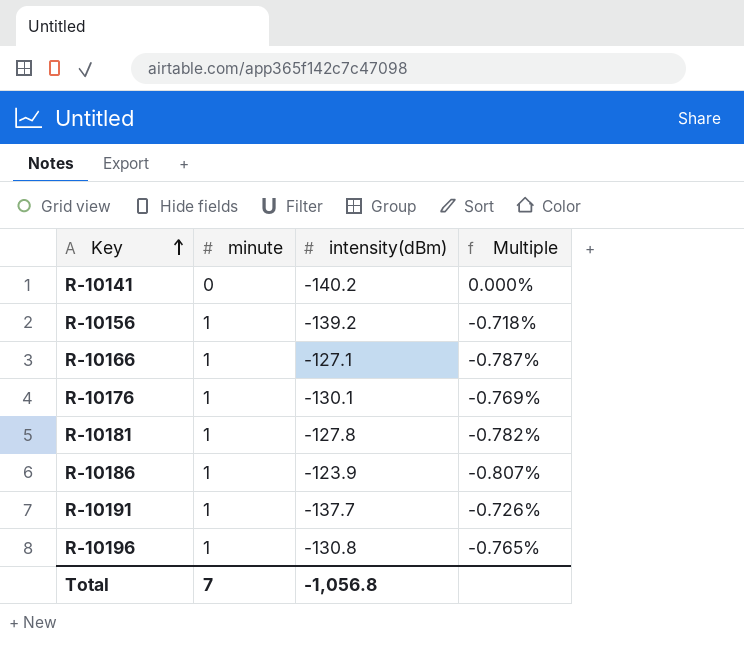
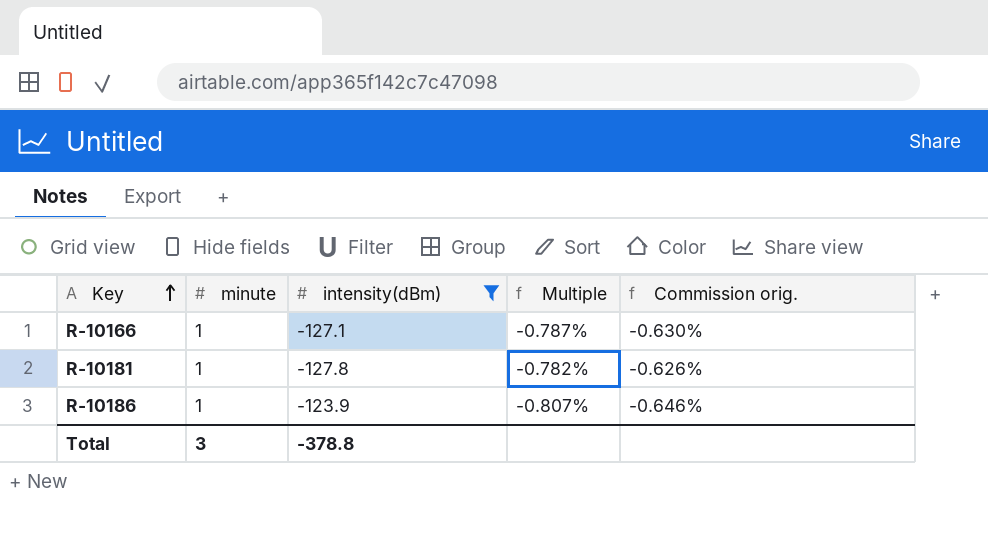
filter: none -> intensity(dBm) >= -127.8
column Commission orig. | formula: none -> [Multiple] * 0.8
Total | minute: 7 -> 3
Total | intensity(dBm): -1,056.8 -> -378.8

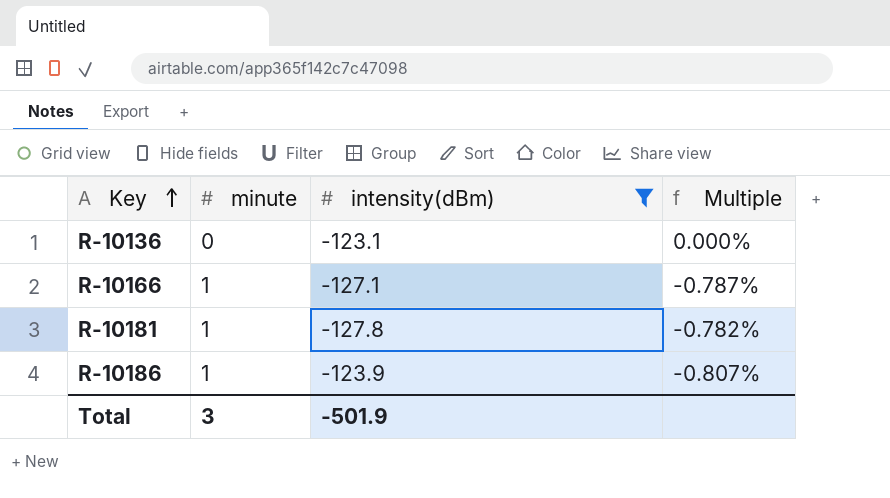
column Commission orig. | formula: [Multiple] * 0.8 -> none
row R-10136: none -> 0 | -123.1 | 0.000%
Total | intensity(dBm): -378.8 -> -501.9

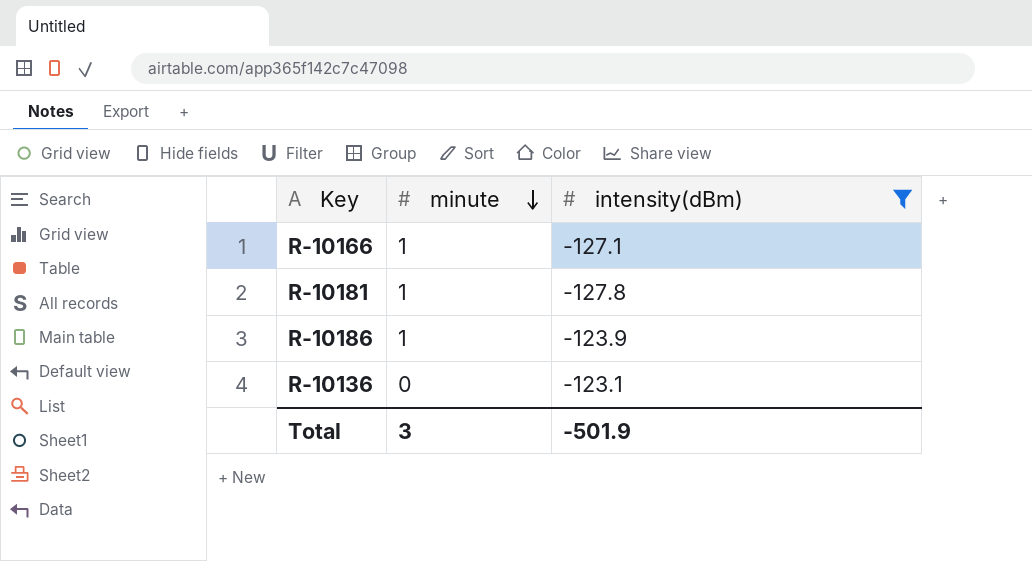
row order: Key ascending -> minute descending
column Multiple | formula: [minute] / [intensity(dBm)] -> none

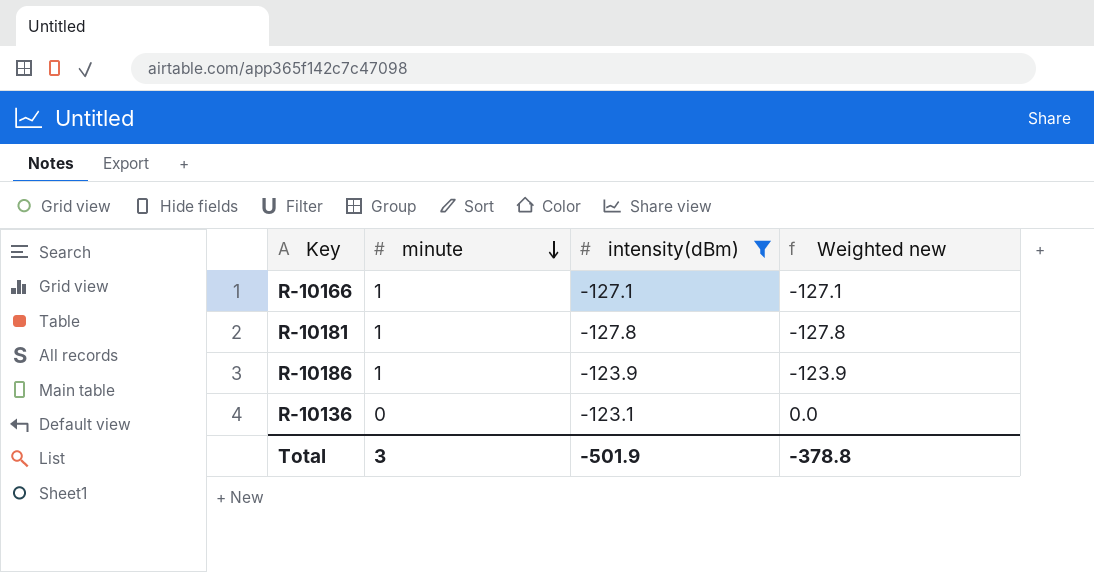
column Weighted new | formula: none -> [minute] * [intensity(dBm)]

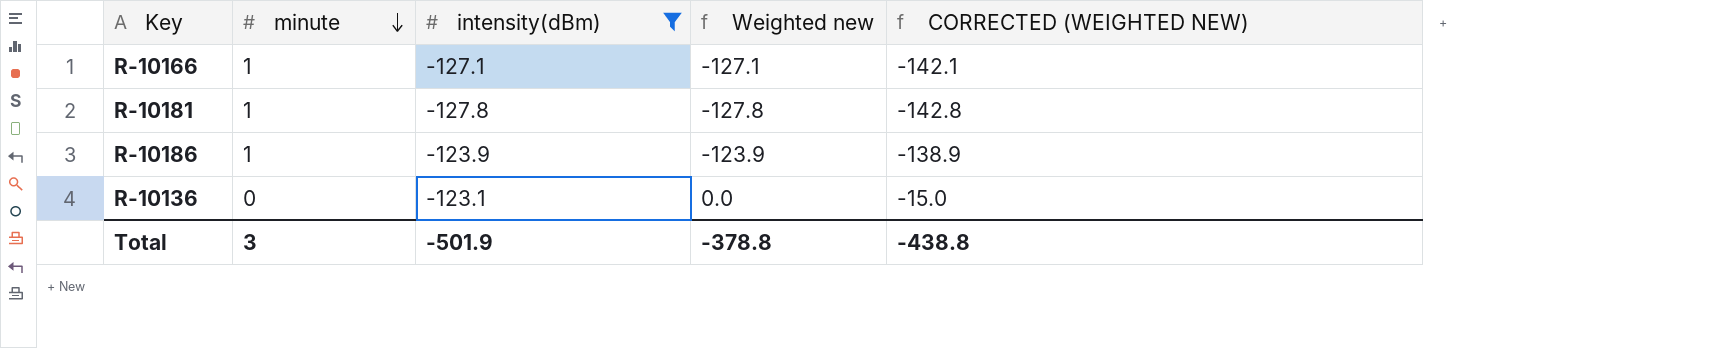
column CORRECTED (WEIGHTED NEW) | formula: none -> [Weighted new] - 15

